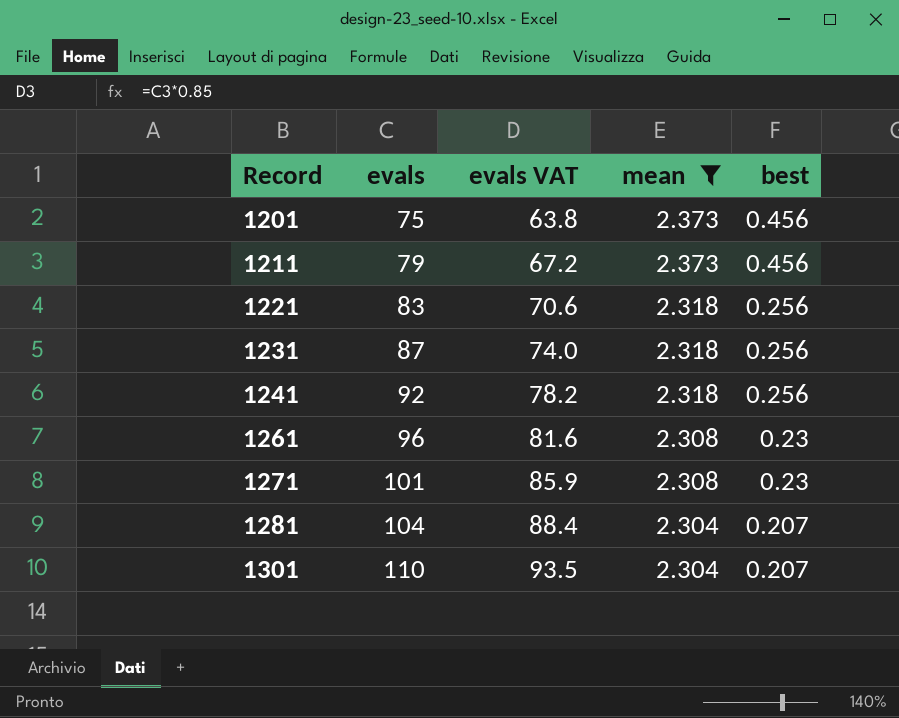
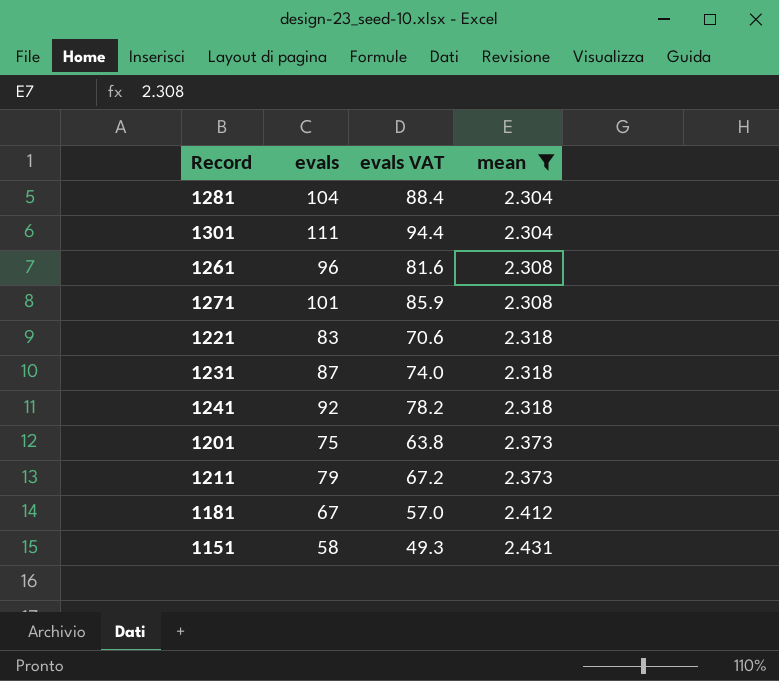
row order: Record ascending -> mean ascending
column best | position: 5 -> none
1301 | evals: 110 -> 111
1301 | evals VAT: 93.5 -> 94.4
row 1181: none -> 67 | 57.0 | 2.412
row 1151: none -> 58 | 49.3 | 2.431

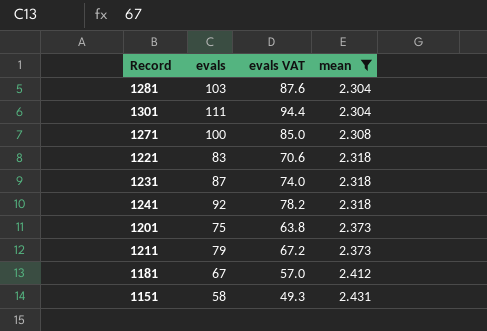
row 1261: 96 | 81.6 | 2.308 -> none
1281 | evals: 104 -> 103
1281 | evals VAT: 88.4 -> 87.6
1271 | evals: 101 -> 100
1271 | evals VAT: 85.9 -> 85.0

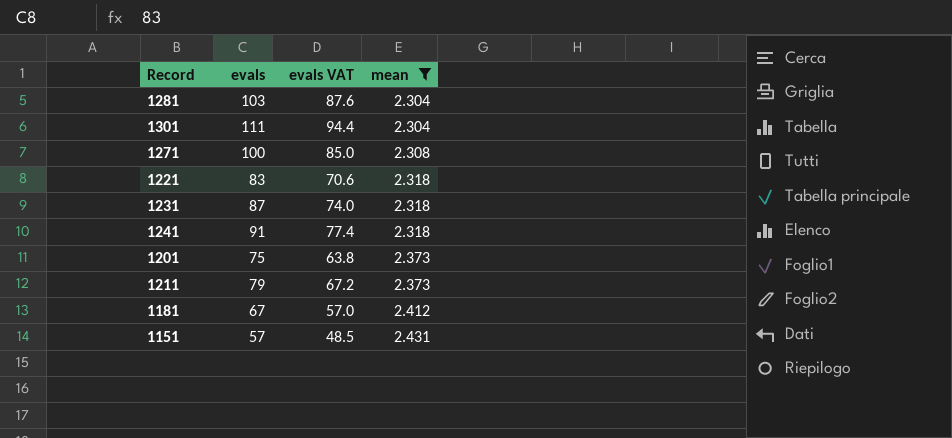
1241 | evals: 92 -> 91
1241 | evals VAT: 78.2 -> 77.4
1151 | evals: 58 -> 57
1151 | evals VAT: 49.3 -> 48.5

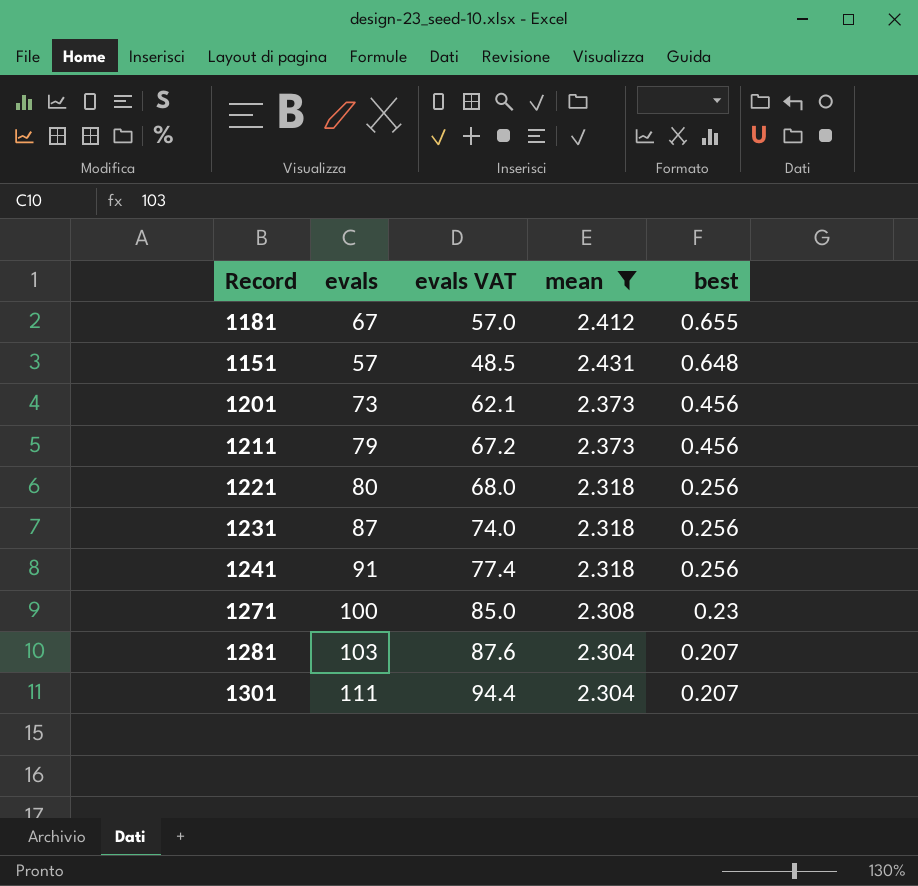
row order: mean ascending -> best descending
column best | position: none -> 5
1201 | evals: 75 -> 73
1201 | evals VAT: 63.8 -> 62.1
1221 | evals: 83 -> 80
1221 | evals VAT: 70.6 -> 68.0

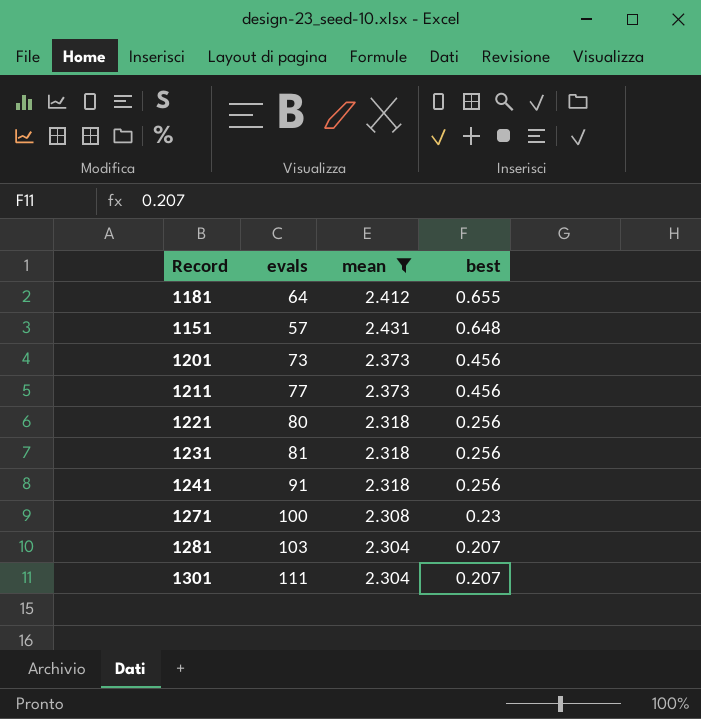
column evals VAT | formula: [evals] * 0.85 -> none
1181 | evals: 67 -> 64
1211 | evals: 79 -> 77
1231 | evals: 87 -> 81

